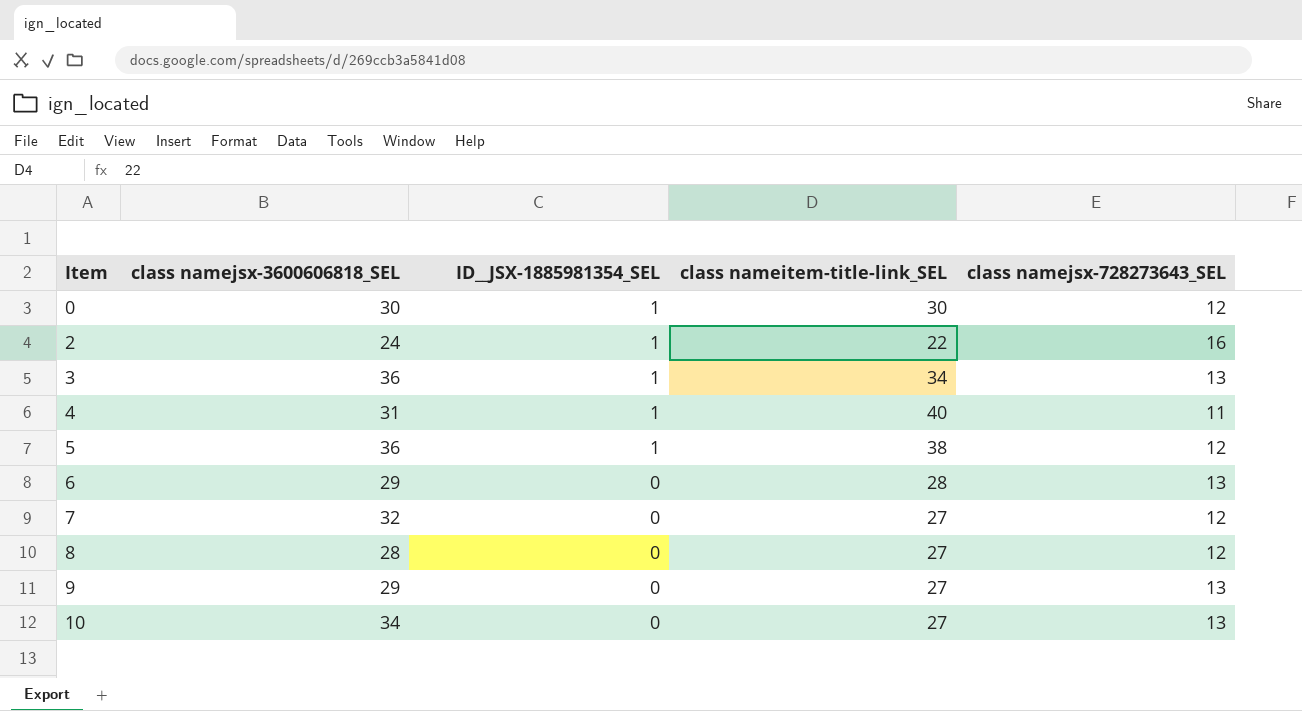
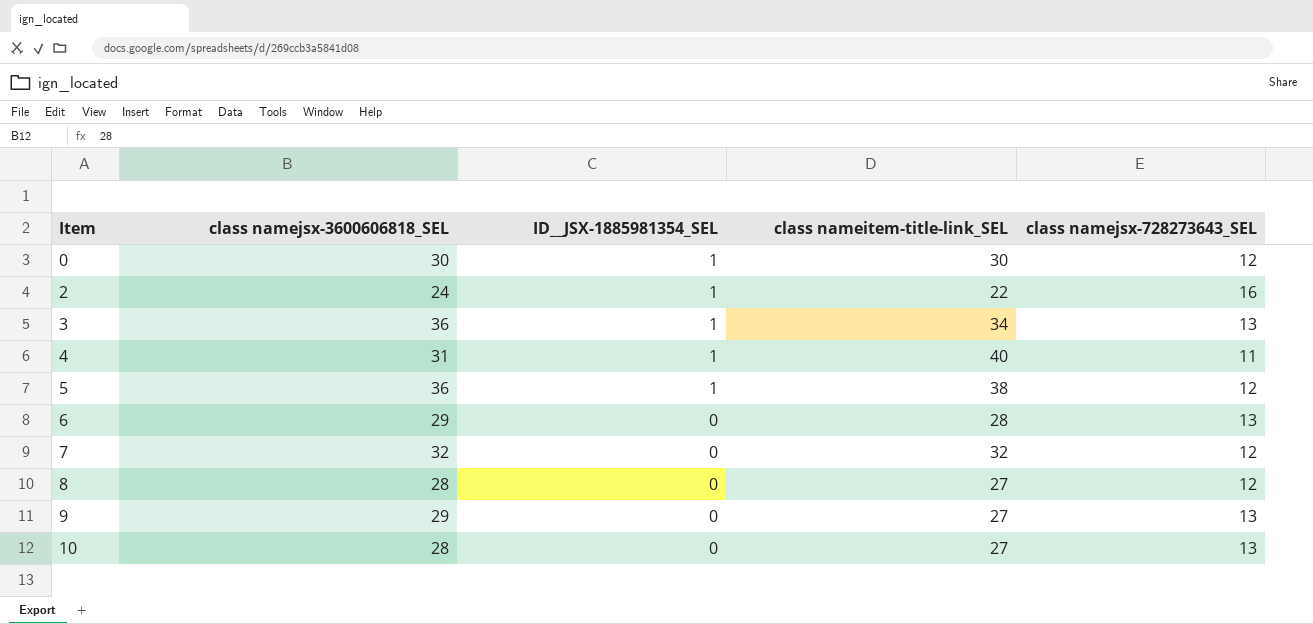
7 | class nameitem-title-link_SEL: 27 -> 32
10 | class namejsx-3600606818_SEL: 34 -> 28

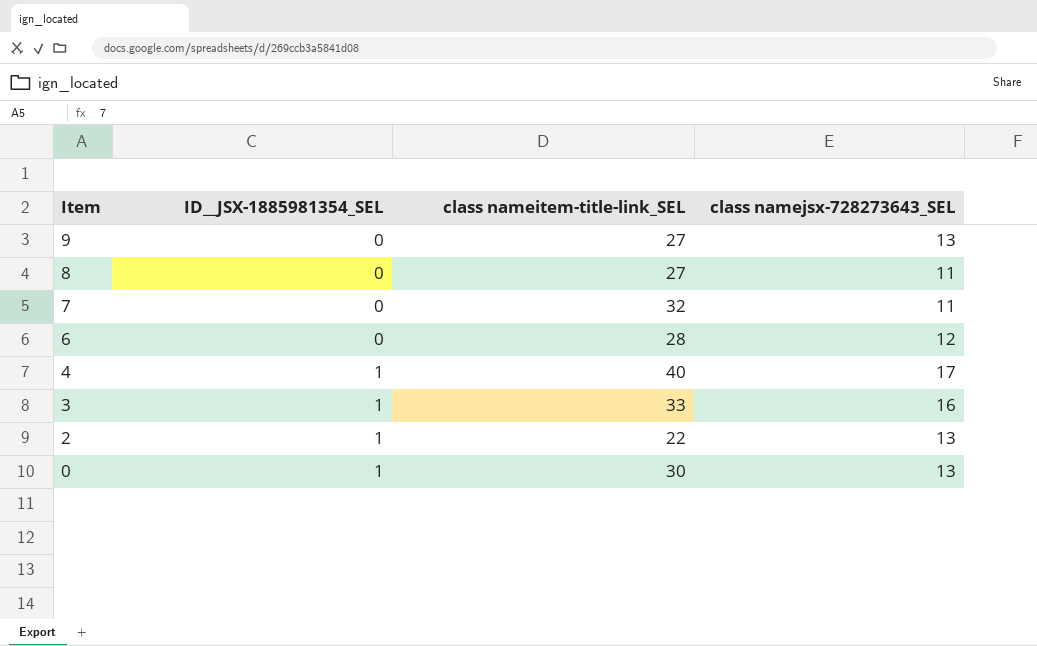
row order: Item ascending -> Item descending
column class namejsx-3600606818_SEL | position: 2 -> none
row 5: 36 | 1 | 38 | 12 -> none
row 10: 28 | 0 | 27 | 13 -> none
8 | class namejsx-728273643_SEL: 12 -> 11
7 | class namejsx-728273643_SEL: 12 -> 11
6 | class namejsx-728273643_SEL: 13 -> 12
4 | class namejsx-728273643_SEL: 11 -> 17
3 | class nameitem-title-link_SEL: 34 -> 33
3 | class namejsx-728273643_SEL: 13 -> 16
2 | class namejsx-728273643_SEL: 16 -> 13
0 | class namejsx-728273643_SEL: 12 -> 13

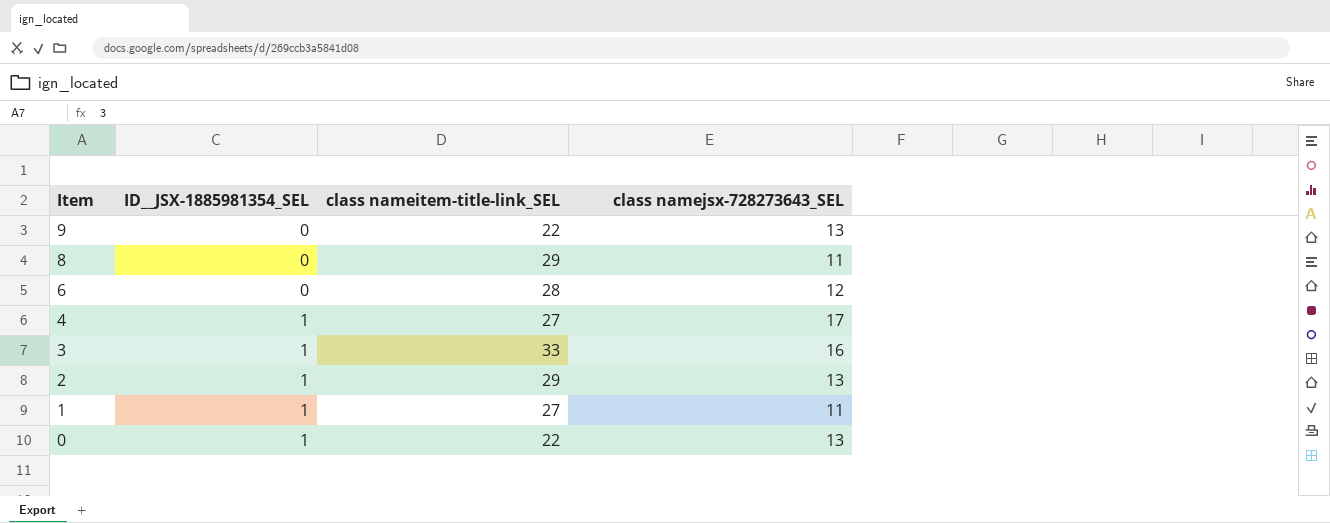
row 7: 0 | 32 | 11 -> none
9 | class nameitem-title-link_SEL: 27 -> 22
8 | class nameitem-title-link_SEL: 27 -> 29
4 | class nameitem-title-link_SEL: 40 -> 27
2 | class nameitem-title-link_SEL: 22 -> 29
row 1: none -> 1 | 27 | 11
0 | class nameitem-title-link_SEL: 30 -> 22

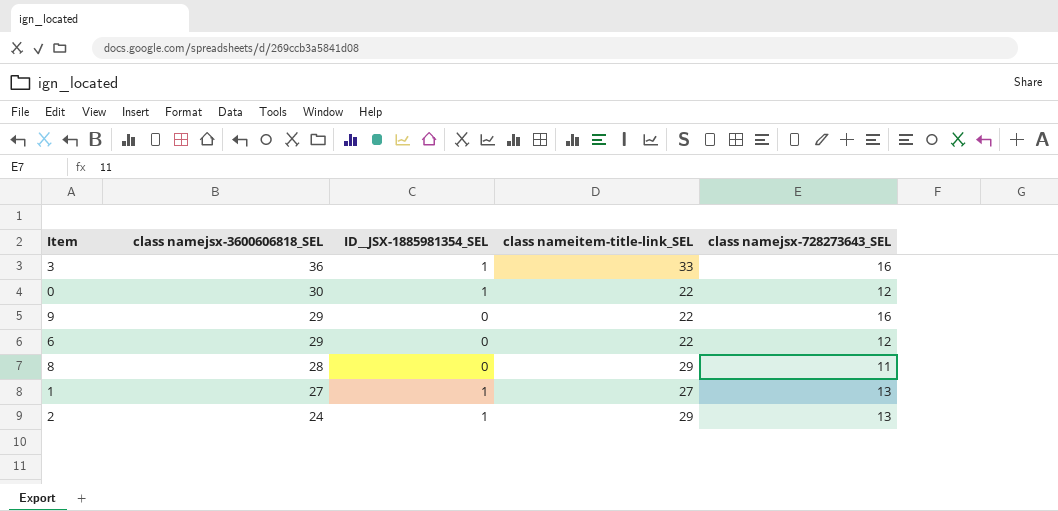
row order: Item descending -> class namejsx-3600606818_SEL descending
column class namejsx-3600606818_SEL | position: none -> 2
row 4: 1 | 27 | 17 -> none
0 | class namejsx-728273643_SEL: 13 -> 12
9 | class namejsx-728273643_SEL: 13 -> 16
6 | class nameitem-title-link_SEL: 28 -> 22
1 | class namejsx-728273643_SEL: 11 -> 13

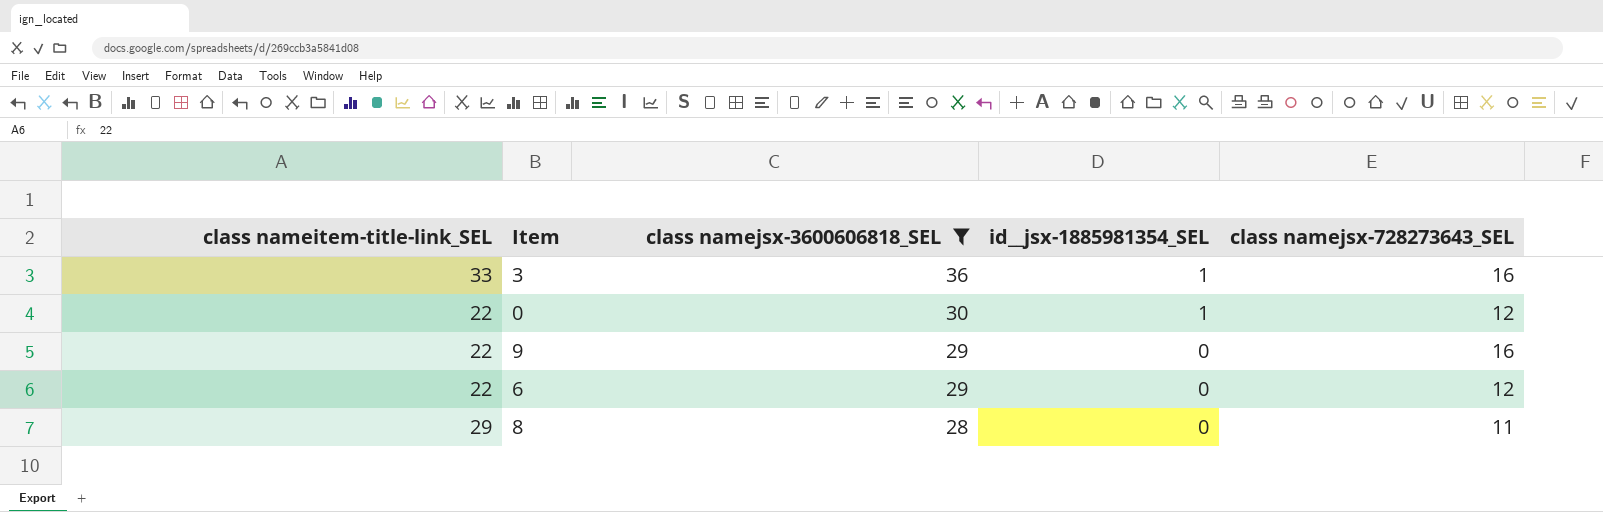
filter: none -> class namejsx-3600606818_SEL >= 28
column class nameitem-title-link_SEL | position: 4 -> 1
column name: ID__JSX-1885981354_SEL -> id__jsx-1885981354_SEL

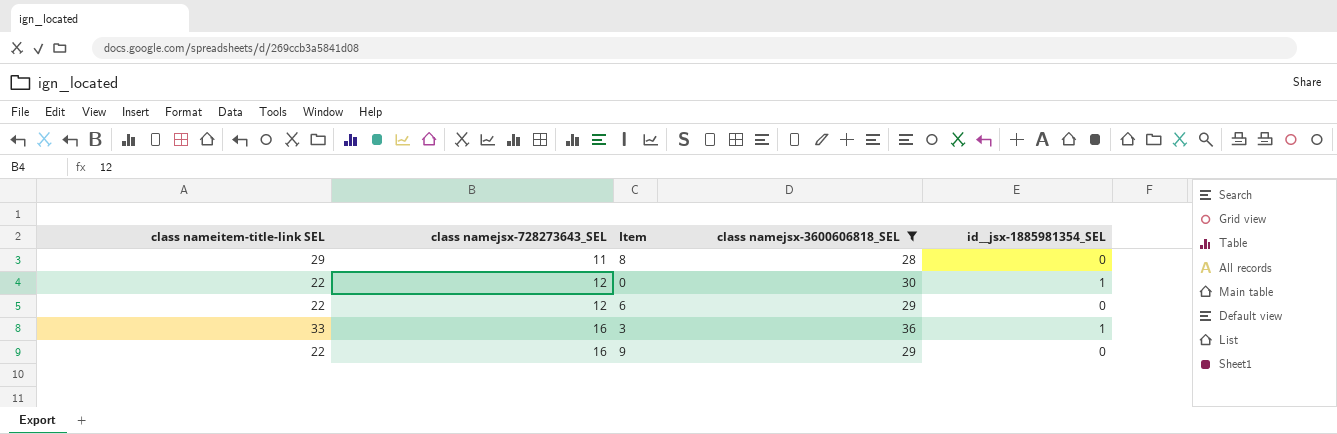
row order: class namejsx-3600606818_SEL descending -> class namejsx-728273643_SEL ascending
column name: class nameitem-title-link_SEL -> class nameitem-title-link SEL
column class namejsx-728273643_SEL | position: 5 -> 2

